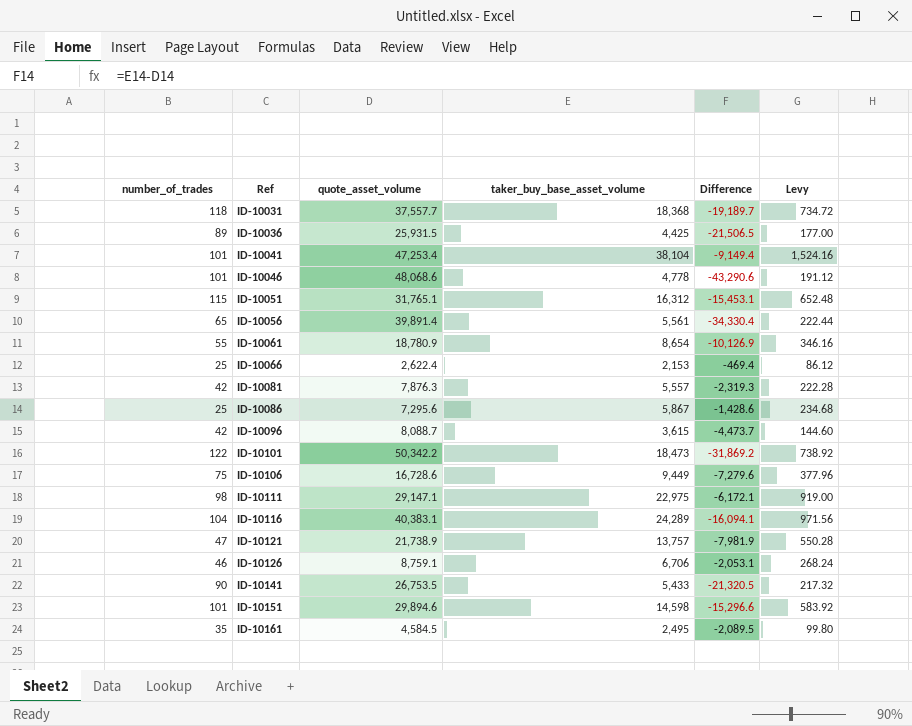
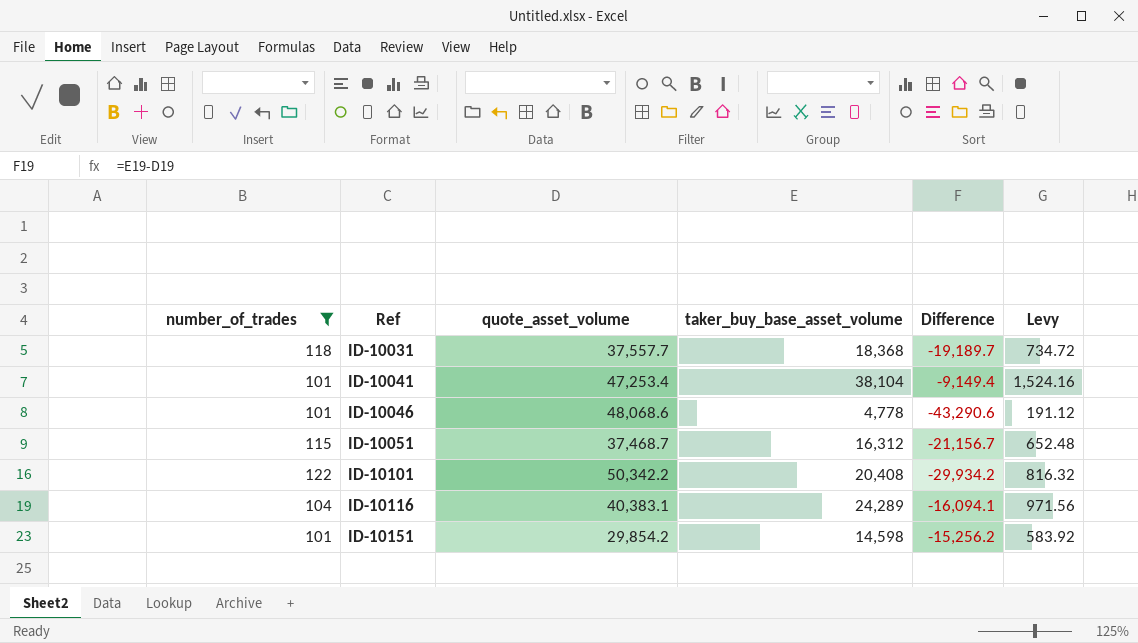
filter: none -> number_of_trades >= 101
ID-10051 | quote_asset_volume: 31,765.1 -> 37,468.7
ID-10051 | Difference: -15,453.1 -> -21,156.7
ID-10101 | taker_buy_base_asset_volume: 18,473 -> 20,408
ID-10101 | Difference: -31,869.2 -> -29,934.2
ID-10101 | Levy: 738.92 -> 816.32
ID-10151 | quote_asset_volume: 29,894.6 -> 29,854.2
ID-10151 | Difference: -15,296.6 -> -15,256.2

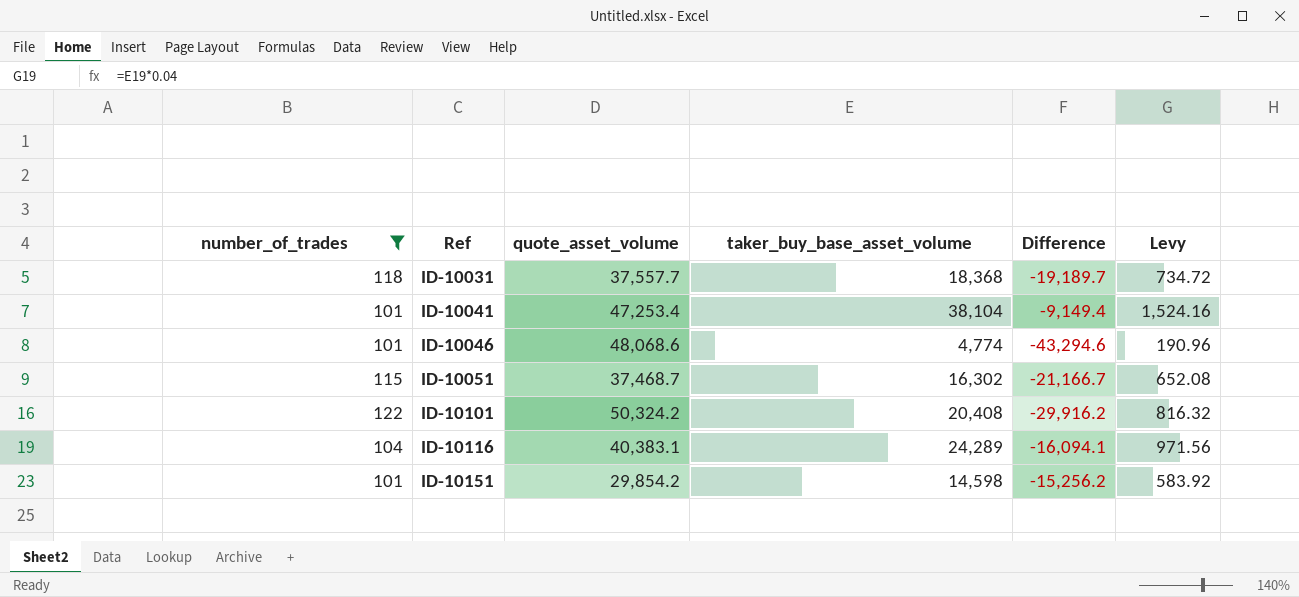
ID-10046 | taker_buy_base_asset_volume: 4,778 -> 4,774
ID-10046 | Difference: -43,290.6 -> -43,294.6
ID-10046 | Levy: 191.12 -> 190.96
ID-10051 | taker_buy_base_asset_volume: 16,312 -> 16,302
ID-10051 | Difference: -21,156.7 -> -21,166.7
ID-10051 | Levy: 652.48 -> 652.08
ID-10101 | quote_asset_volume: 50,342.2 -> 50,324.2
ID-10101 | Difference: -29,934.2 -> -29,916.2

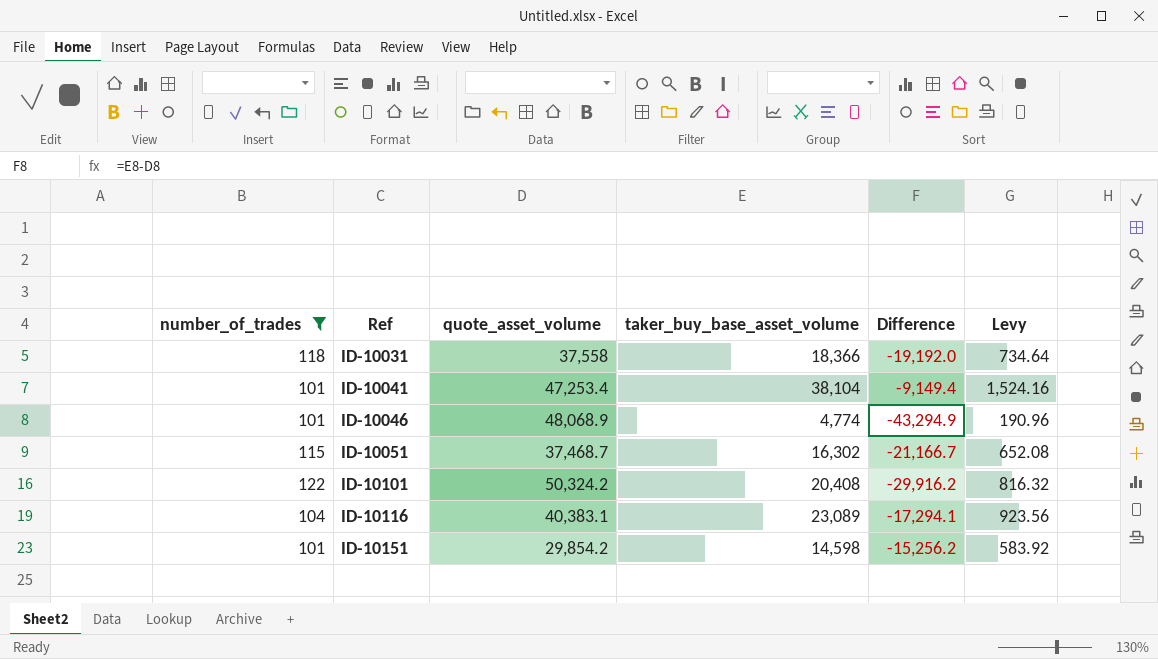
ID-10031 | quote_asset_volume: 37,557.7 -> 37,558
ID-10031 | taker_buy_base_asset_volume: 18,368 -> 18,366
ID-10031 | Difference: -19,189.7 -> -19,192.0
ID-10031 | Levy: 734.72 -> 734.64
ID-10046 | quote_asset_volume: 48,068.6 -> 48,068.9
ID-10046 | Difference: -43,294.6 -> -43,294.9
ID-10116 | taker_buy_base_asset_volume: 24,289 -> 23,089
ID-10116 | Difference: -16,094.1 -> -17,294.1
ID-10116 | Levy: 971.56 -> 923.56

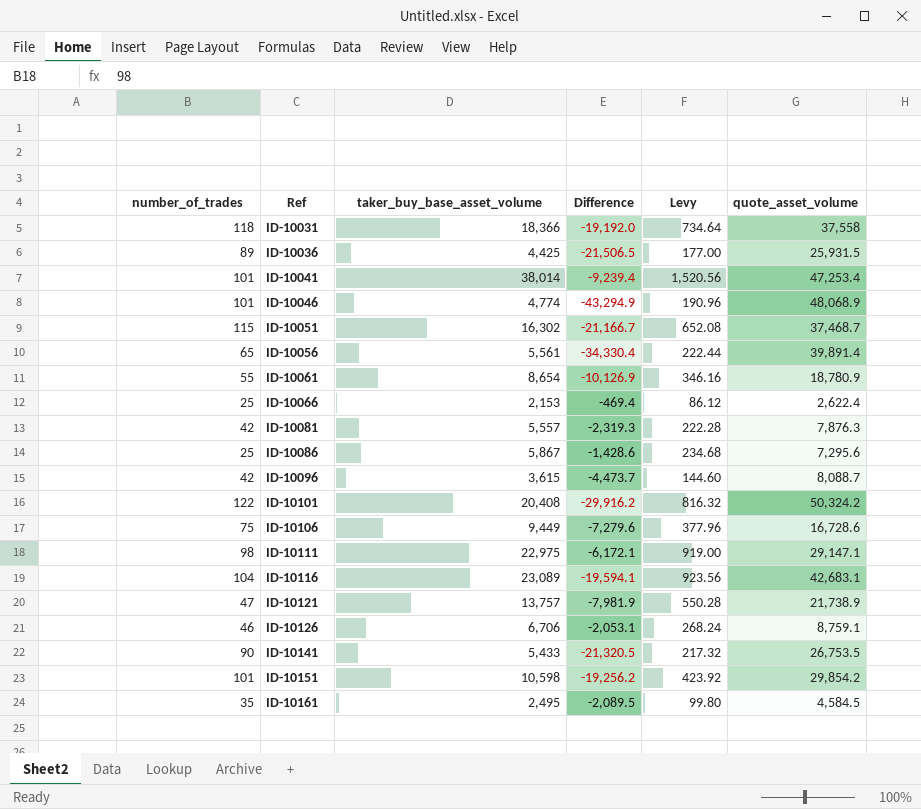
filter: number_of_trades >= 101 -> none
column quote_asset_volume | position: 3 -> 6
ID-10041 | taker_buy_base_asset_volume: 38,104 -> 38,014
ID-10041 | Difference: -9,149.4 -> -9,239.4
ID-10041 | Levy: 1,524.16 -> 1,520.56
ID-10116 | Difference: -17,294.1 -> -19,594.1
ID-10116 | quote_asset_volume: 40,383.1 -> 42,683.1
ID-10151 | taker_buy_base_asset_volume: 14,598 -> 10,598
ID-10151 | Difference: -15,256.2 -> -19,256.2
ID-10151 | Levy: 583.92 -> 423.92

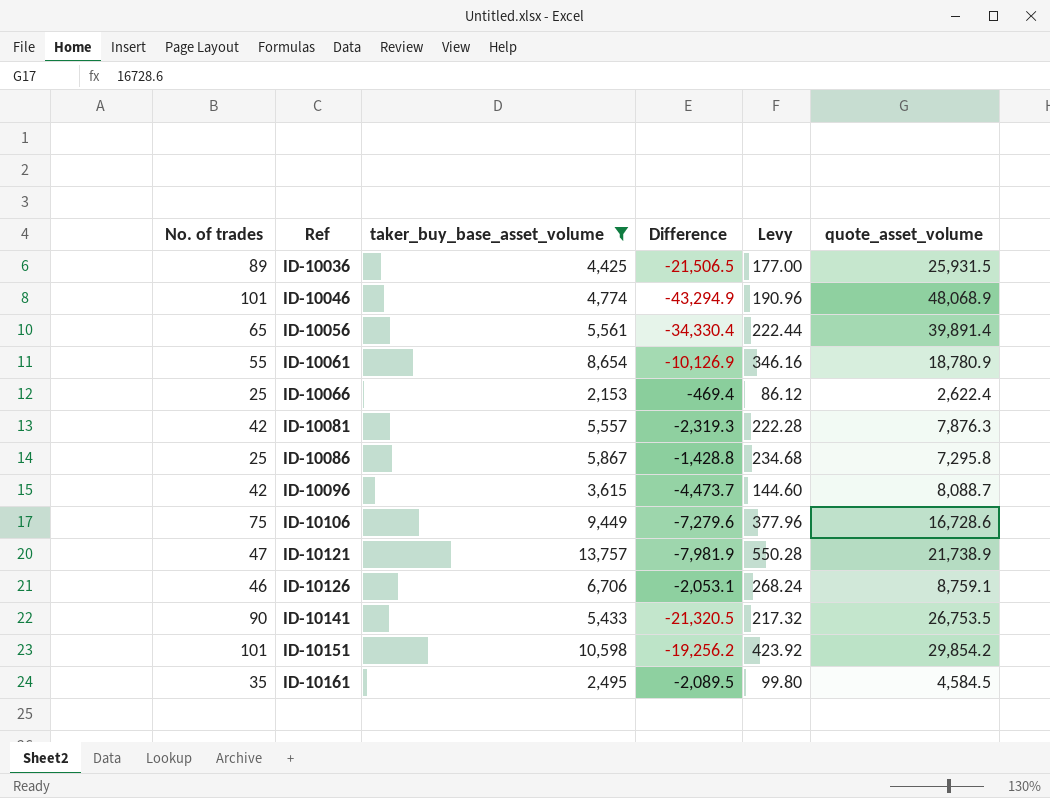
filter: none -> taker_buy_base_asset_volume <= 13,757
column name: number_of_trades -> No. of trades
ID-10086 | Difference: -1,428.6 -> -1,428.8
ID-10086 | quote_asset_volume: 7,295.6 -> 7,295.8

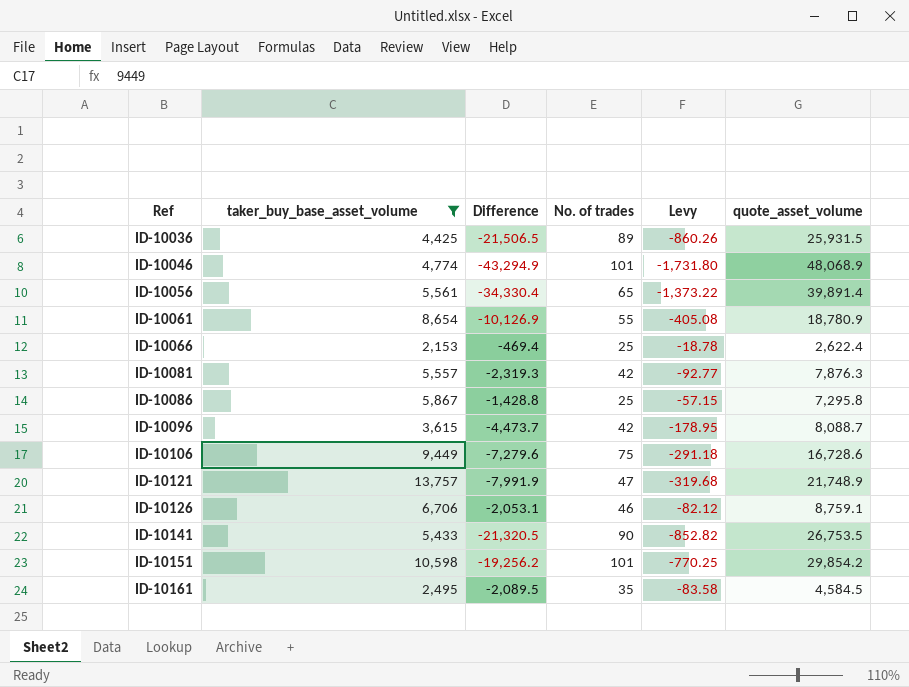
column No. of trades | position: 1 -> 4
column Levy | formula: [taker_buy_base_asset_volume] * 0.04 -> [Difference] * 0.04
ID-10121 | Difference: -7,981.9 -> -7,991.9
ID-10121 | quote_asset_volume: 21,738.9 -> 21,748.9

